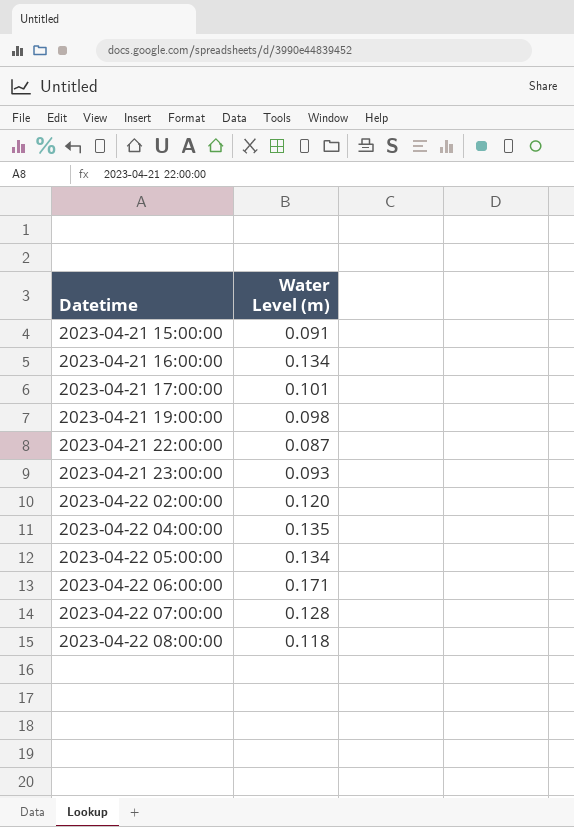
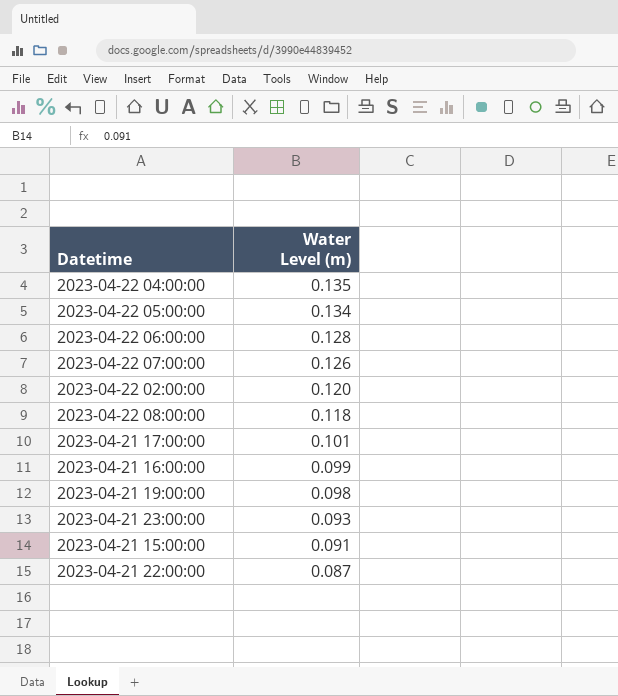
row order: Datetime ascending -> Water Level (m) descending
2023-04-22 06:00:00 | Water Level (m): 0.171 -> 0.128
2023-04-22 07:00:00 | Water Level (m): 0.128 -> 0.126
2023-04-21 16:00:00 | Water Level (m): 0.134 -> 0.099

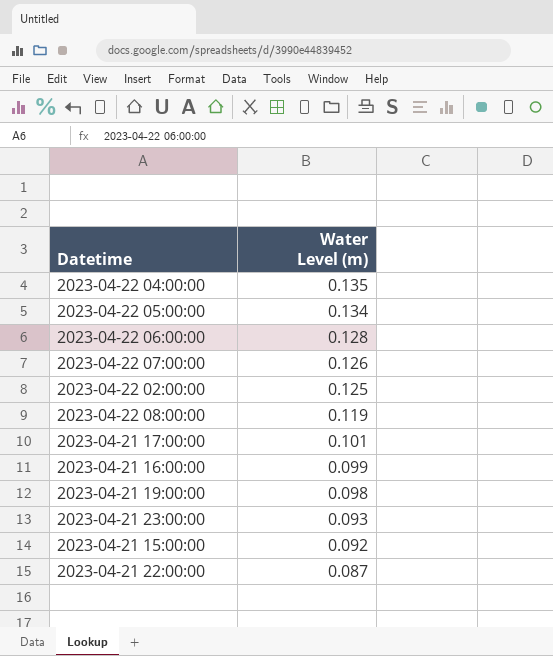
2023-04-22 02:00:00 | Water Level (m): 0.120 -> 0.125
2023-04-22 08:00:00 | Water Level (m): 0.118 -> 0.119
2023-04-21 15:00:00 | Water Level (m): 0.091 -> 0.092

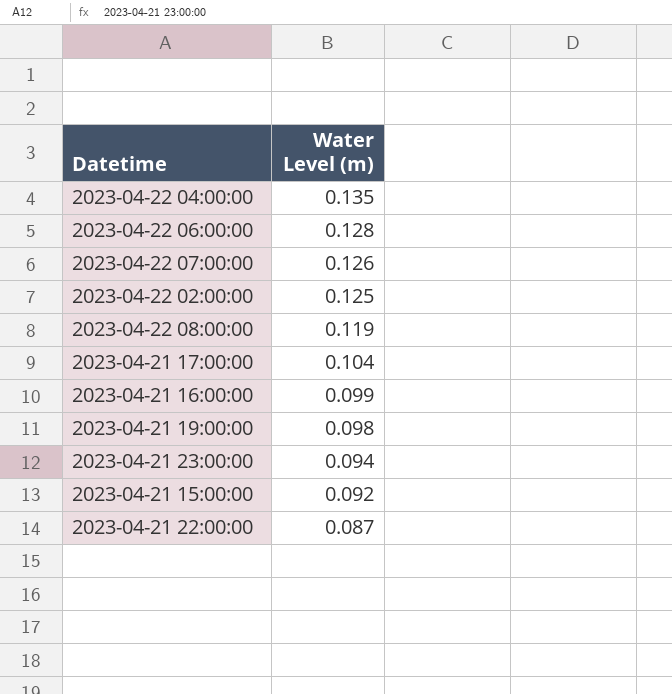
row 2023-04-22 05:00:00: 0.134 -> none
2023-04-21 17:00:00 | Water Level (m): 0.101 -> 0.104
2023-04-21 23:00:00 | Water Level (m): 0.093 -> 0.094

